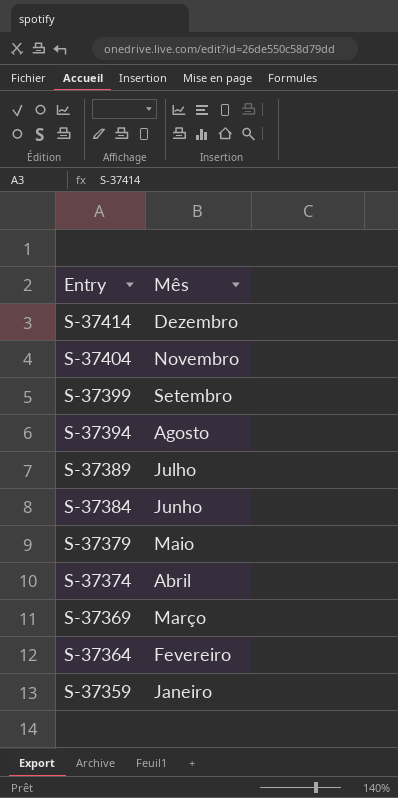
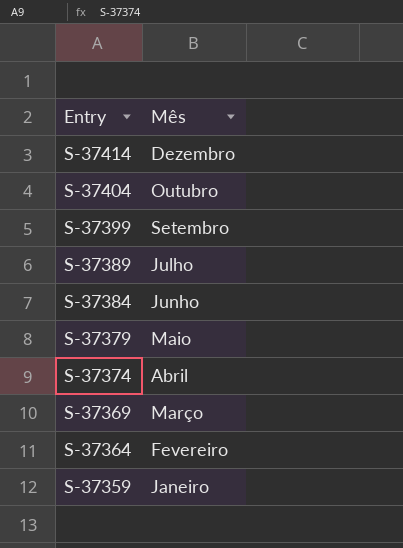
row S-37394: Agosto -> none
S-37404 | Mês: Novembro -> Outubro

